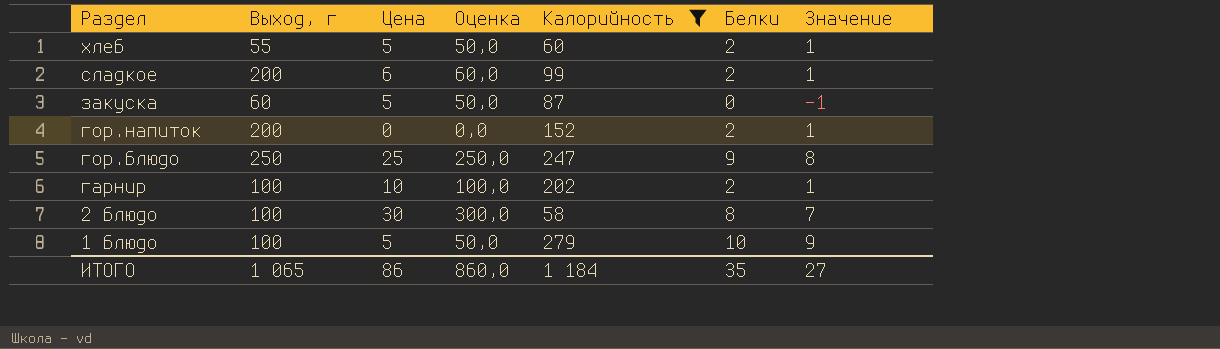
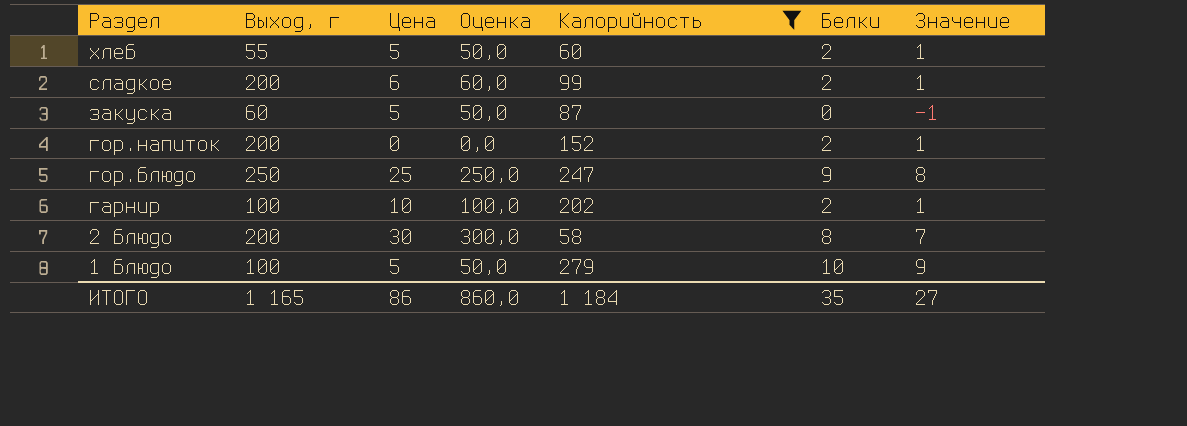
2 блюдо | Выход, г: 100 -> 200
ИТОГО | Выход, г: 1 065 -> 1 165

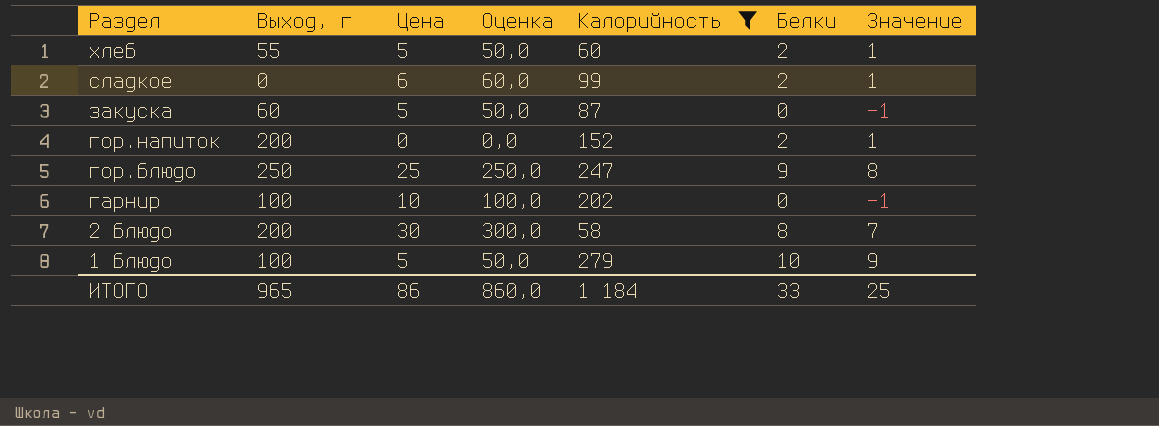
сладкое | Выход, г: 200 -> 0
гарнир | Белки: 2 -> 0
гарнир | Значение: 1 -> -1
ИТОГО | Выход, г: 1 165 -> 965
ИТОГО | Белки: 35 -> 33
ИТОГО | Значение: 27 -> 25

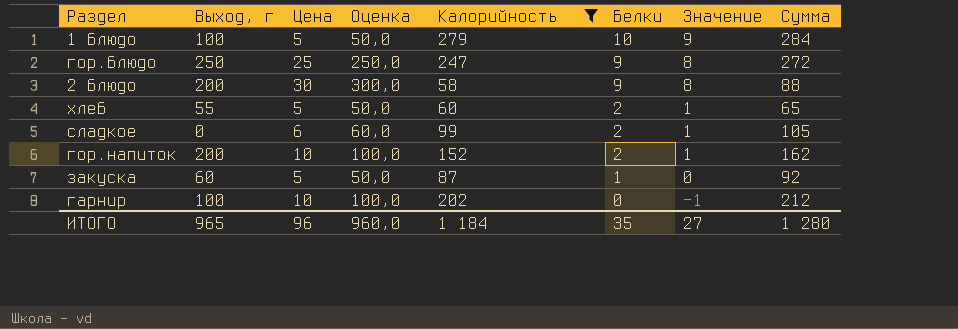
row order: Раздел descending -> Белки descending
column Сумма | formula: none -> [Цена] + [Калорийность]
2 блюдо | Белки: 8 -> 9
2 блюдо | Значение: 7 -> 8
гор.напиток | Цена: 0 -> 10
гор.напиток | Оценка: 0,0 -> 100,0
закуска | Белки: 0 -> 1
закуска | Значение: -1 -> 0
ИТОГО | Цена: 86 -> 96
ИТОГО | Оценка: 860,0 -> 960,0
ИТОГО | Белки: 33 -> 35
ИТОГО | Значение: 25 -> 27

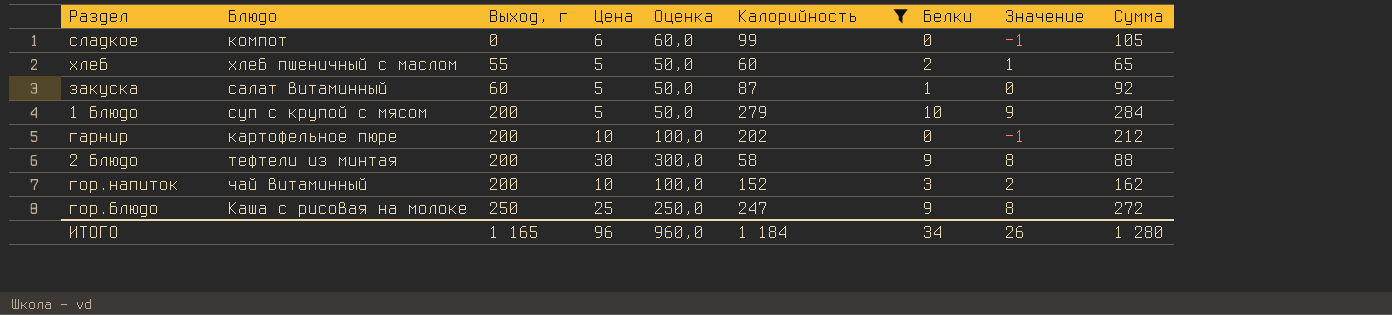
row order: Белки descending -> Выход, г ascending
column Блюдо | position: none -> 2
сладкое | Белки: 2 -> 0
сладкое | Значение: 1 -> -1
1 блюдо | Выход, г: 100 -> 200
гарнир | Выход, г: 100 -> 200
гор.напиток | Белки: 2 -> 3
гор.напиток | Значение: 1 -> 2
ИТОГО | Выход, г: 965 -> 1 165
ИТОГО | Белки: 35 -> 34
ИТОГО | Значение: 27 -> 26

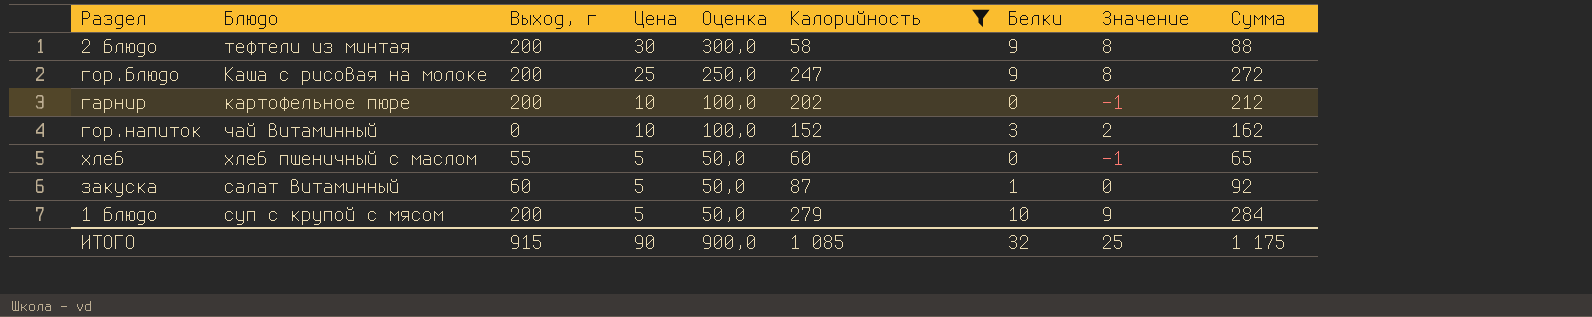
row order: Выход, г ascending -> Цена descending
row сладкое: компот | 0 | 6 | 60,0 | 99 | 0 | -1 | 105 -> none
гор.блюдо | Выход, г: 250 -> 200
гор.напиток | Выход, г: 200 -> 0
хлеб | Белки: 2 -> 0
хлеб | Значение: 1 -> -1
ИТОГО | Выход, г: 1 165 -> 915
ИТОГО | Цена: 96 -> 90
ИТОГО | Оценка: 960,0 -> 900,0
ИТОГО | Калорийность: 1 184 -> 1 085
ИТОГО | Белки: 34 -> 32
ИТОГО | Значение: 26 -> 25
ИТОГО | Сумма: 1 280 -> 1 175

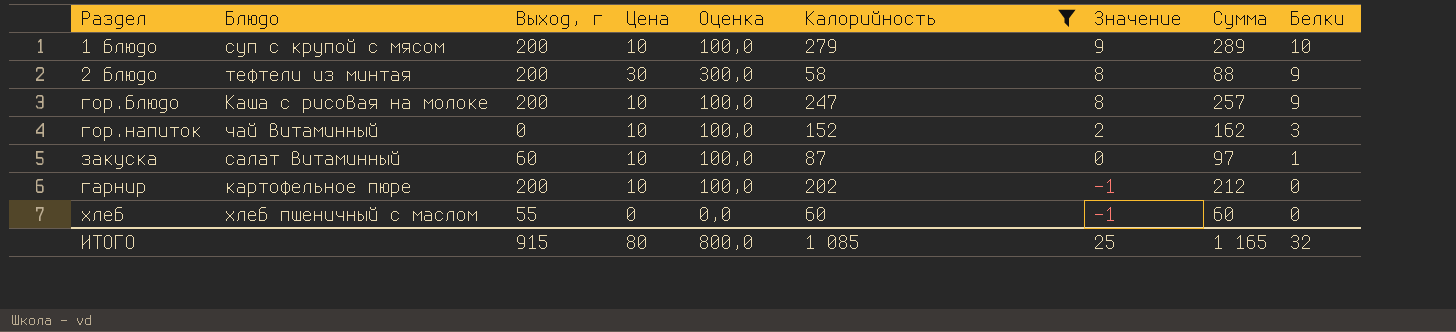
row order: Цена descending -> Значение descending
column Белки | position: 7 -> 9
1 блюдо | Цена: 5 -> 10
1 блюдо | Оценка: 50,0 -> 100,0
1 блюдо | Сумма: 284 -> 289
гор.блюдо | Цена: 25 -> 10
гор.блюдо | Оценка: 250,0 -> 100,0
гор.блюдо | Сумма: 272 -> 257
закуска | Цена: 5 -> 10
закуска | Оценка: 50,0 -> 100,0
закуска | Сумма: 92 -> 97
хлеб | Цена: 5 -> 0
хлеб | Оценка: 50,0 -> 0,0
хлеб | Сумма: 65 -> 60
ИТОГО | Цена: 90 -> 80
ИТОГО | Оценка: 900,0 -> 800,0
ИТОГО | Сумма: 1 175 -> 1 165

